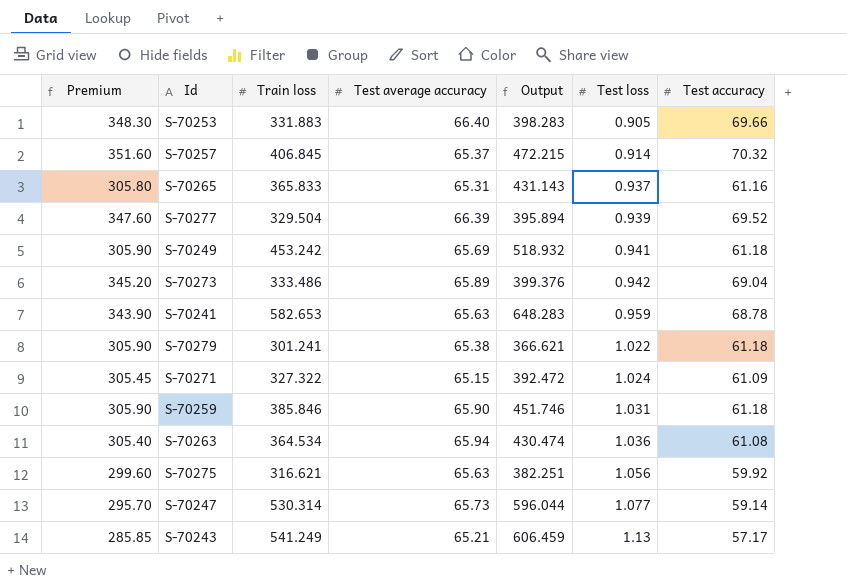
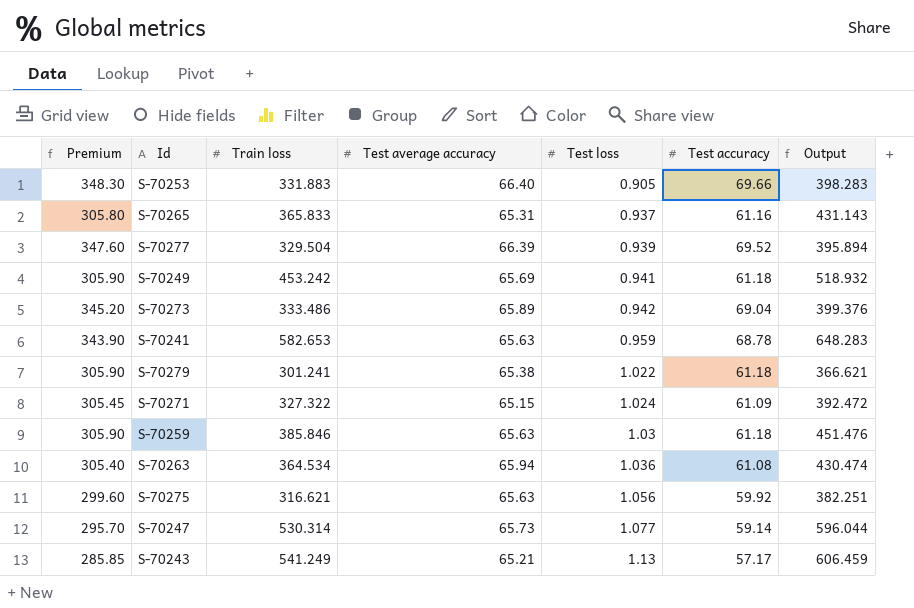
column Output | position: 5 -> 7
row S-70257: 351.60 | 406.845 | 65.37 | 472.215 | 0.914 | 70.32 -> none
S-70259 | Test average accuracy: 65.90 -> 65.63
S-70259 | Test loss: 1.031 -> 1.03
S-70259 | Output: 451.746 -> 451.476

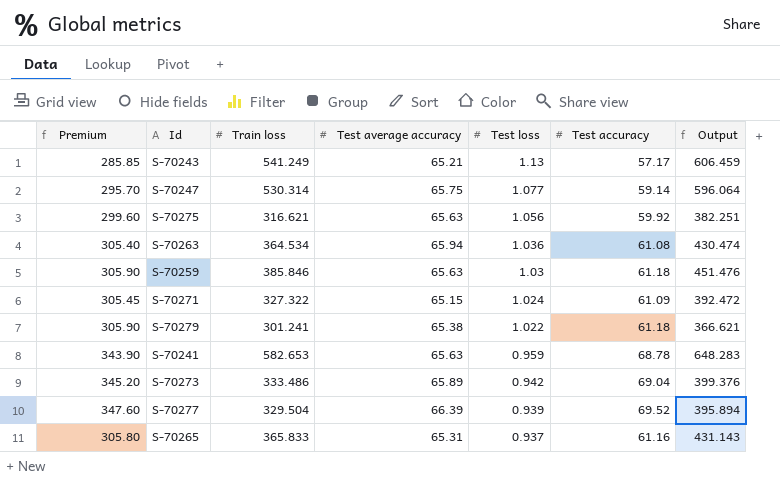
row order: Test loss ascending -> Test loss descending
row S-70253: 348.30 | 331.883 | 66.40 | 0.905 | 69.66 | 398.283 -> none
row S-70249: 305.90 | 453.242 | 65.69 | 0.941 | 61.18 | 518.932 -> none
S-70247 | Test average accuracy: 65.73 -> 65.75
S-70247 | Output: 596.044 -> 596.064

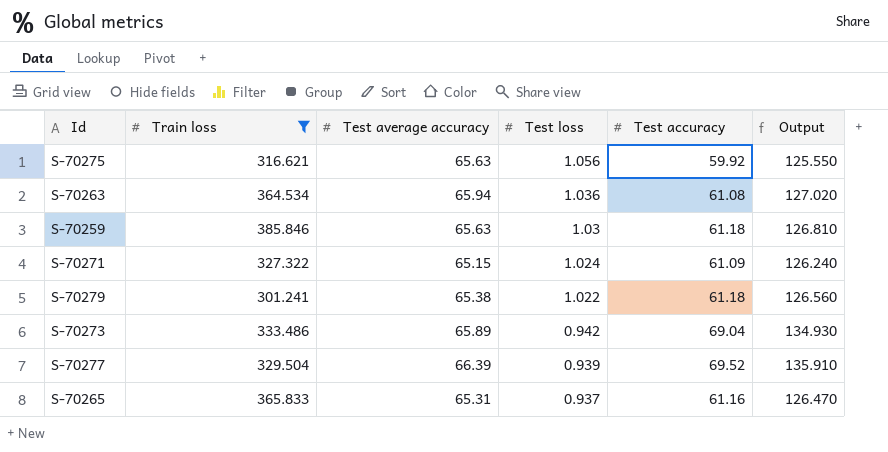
filter: none -> Train loss <= 385.846
column Premium | formula: [Test accuracy] * 5 -> none
column Output | formula: [Train loss] + [Test average accuracy] -> [Test average accuracy] + [Test accuracy]

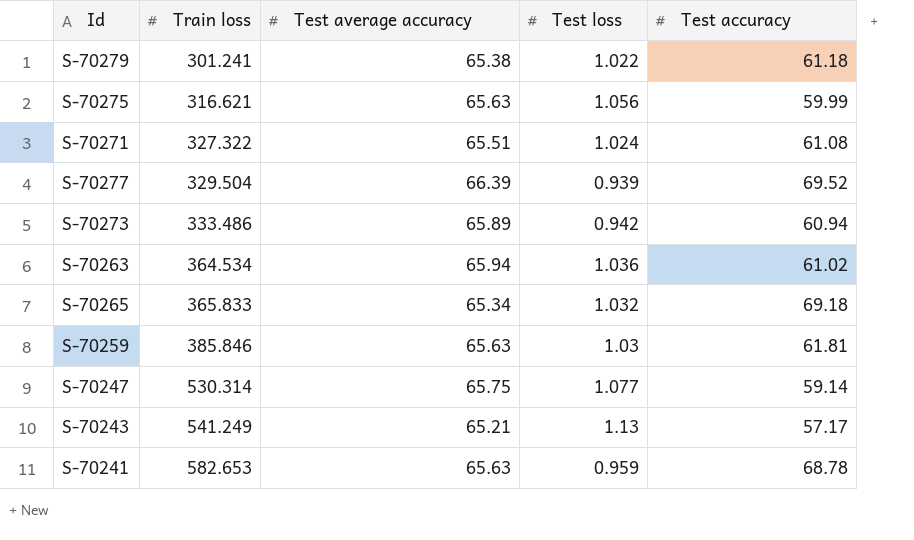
filter: Train loss <= 385.846 -> none
row order: Test loss descending -> Train loss ascending
column Output | formula: [Test average accuracy] + [Test accuracy] -> none
S-70275 | Test accuracy: 59.92 -> 59.99
S-70271 | Test average accuracy: 65.15 -> 65.51
S-70271 | Test accuracy: 61.09 -> 61.08
S-70273 | Test accuracy: 69.04 -> 60.94
S-70263 | Test accuracy: 61.08 -> 61.02
S-70265 | Test average accuracy: 65.31 -> 65.34
S-70265 | Test loss: 0.937 -> 1.032
S-70265 | Test accuracy: 61.16 -> 69.18
S-70259 | Test accuracy: 61.18 -> 61.81

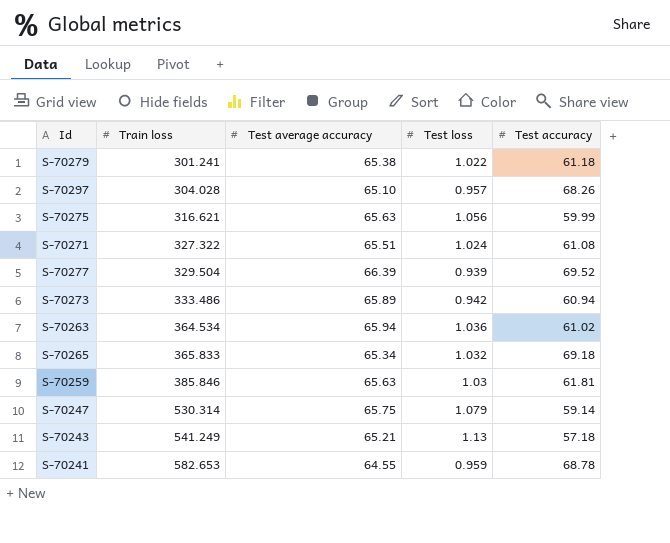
row S-70297: none -> 304.028 | 65.10 | 0.957 | 68.26
S-70247 | Test loss: 1.077 -> 1.079
S-70243 | Test accuracy: 57.17 -> 57.18
S-70241 | Test average accuracy: 65.63 -> 64.55

